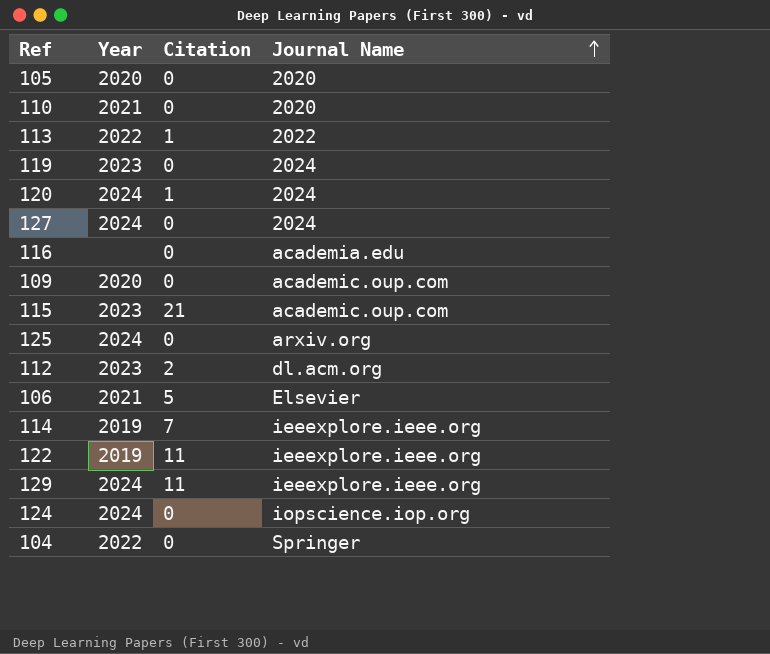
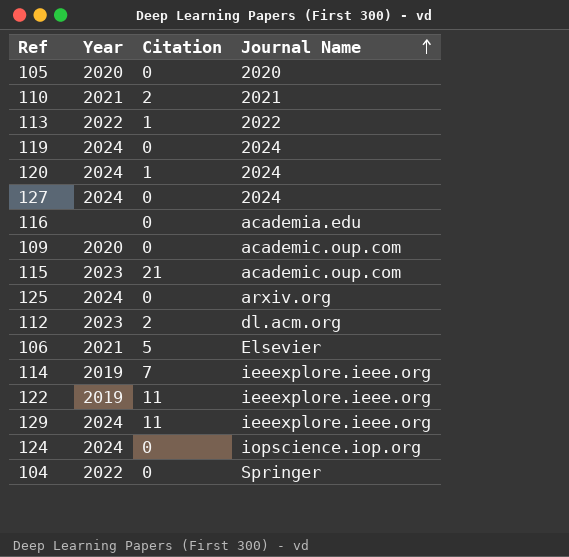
110 | Citation: 0 -> 2
110 | Journal Name: 2020 -> 2021
119 | Year: 2023 -> 2024

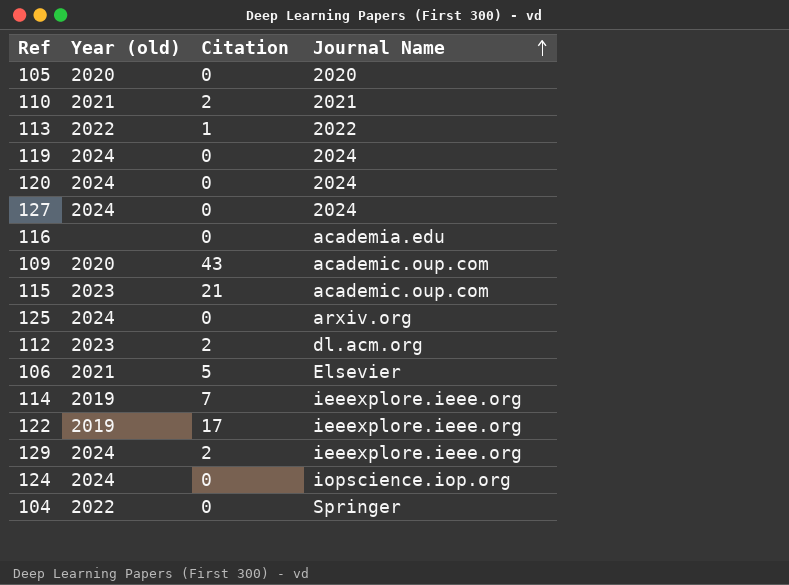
column name: Year -> Year (old)
120 | Citation: 1 -> 0
109 | Citation: 0 -> 43
122 | Citation: 11 -> 17
129 | Citation: 11 -> 2

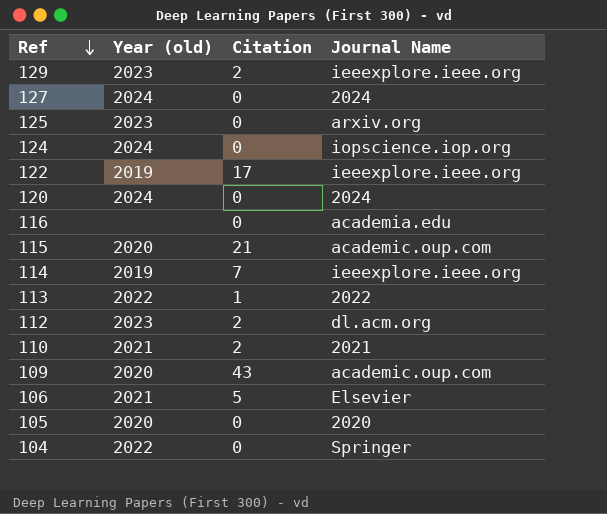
row order: Journal Name ascending -> Ref descending
row 119: 2024 | 0 | 2024 -> none
129 | Year (old): 2024 -> 2023
125 | Year (old): 2024 -> 2023
115 | Year (old): 2023 -> 2020

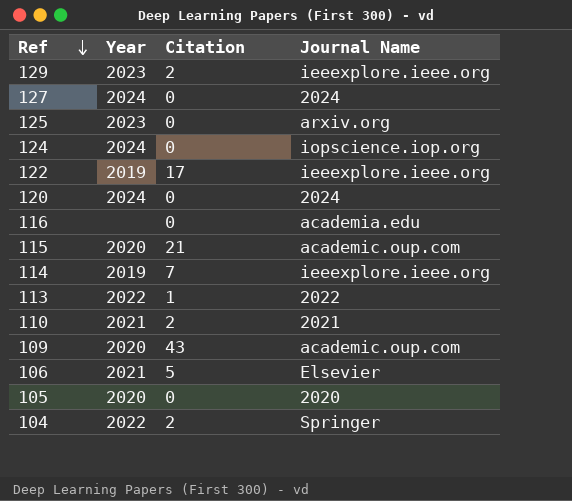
column name: Year (old) -> Year
row 112: 2023 | 2 | dl.acm.org -> none
104 | Citation: 0 -> 2

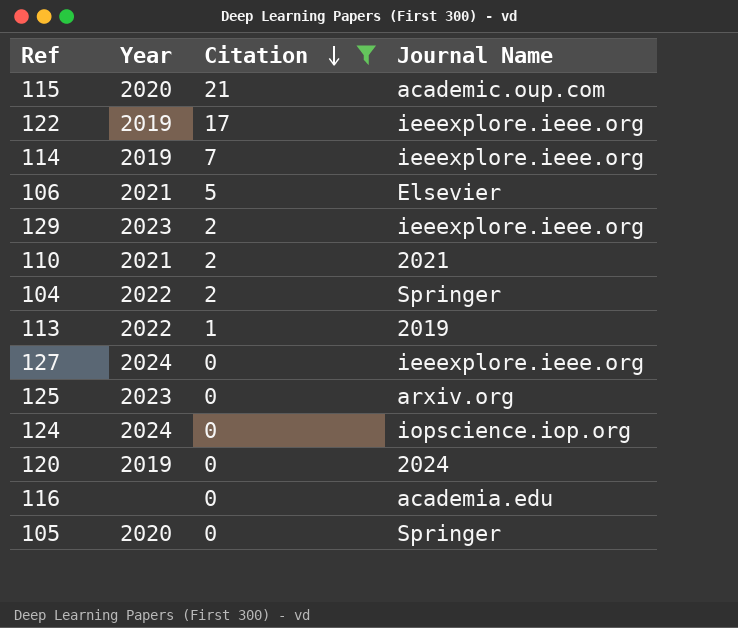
filter: none -> Citation != 43
row order: Ref descending -> Citation descending
113 | Journal Name: 2022 -> 2019
127 | Journal Name: 2024 -> ieeexplore.ieee.org
120 | Year: 2024 -> 2019
105 | Journal Name: 2020 -> Springer

